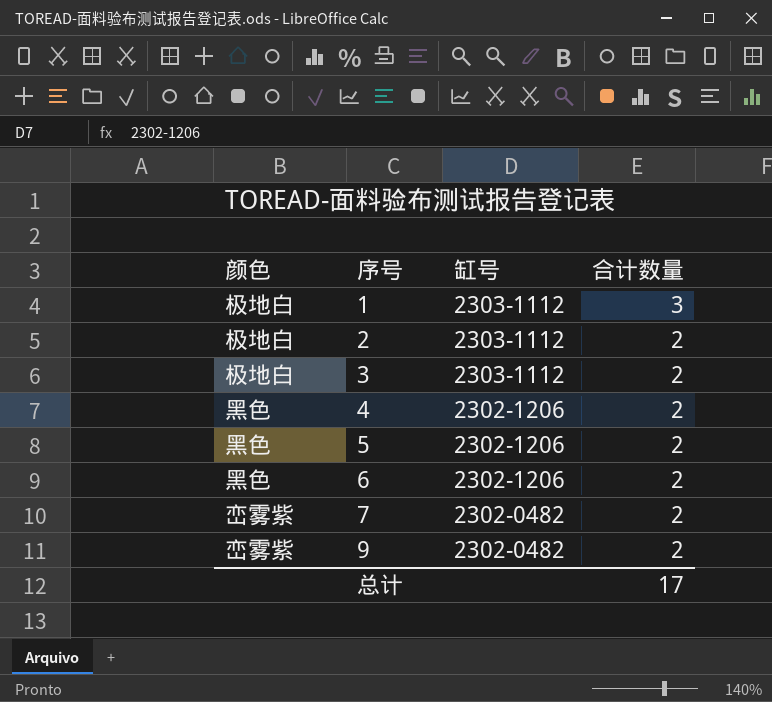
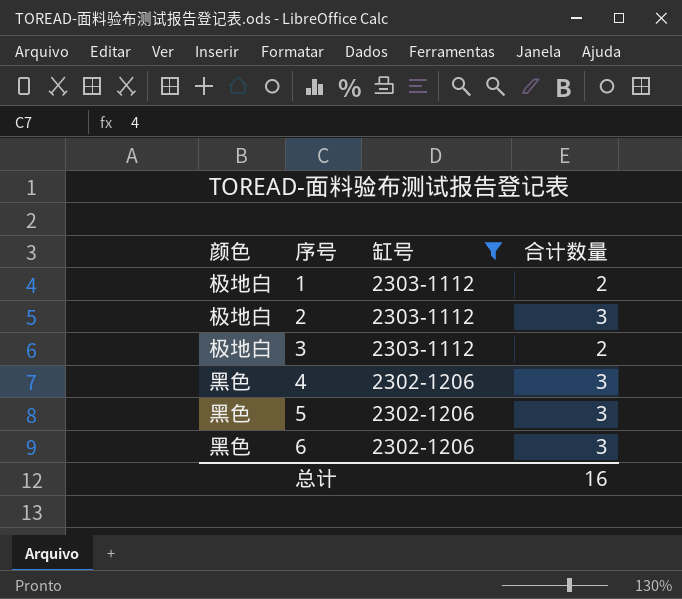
filter: none -> 缸号 != 2302-0482
1 | 合计数量: 3 -> 2
2 | 合计数量: 2 -> 3
4 | 合计数量: 2 -> 3
5 | 合计数量: 2 -> 3
6 | 合计数量: 2 -> 3
总计 | 合计数量: 17 -> 16

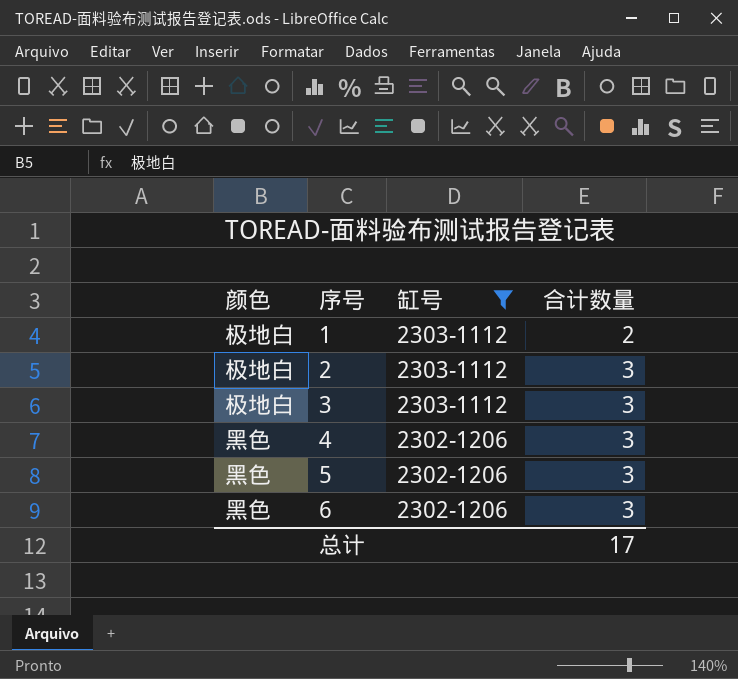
3 | 合计数量: 2 -> 3
总计 | 合计数量: 16 -> 17

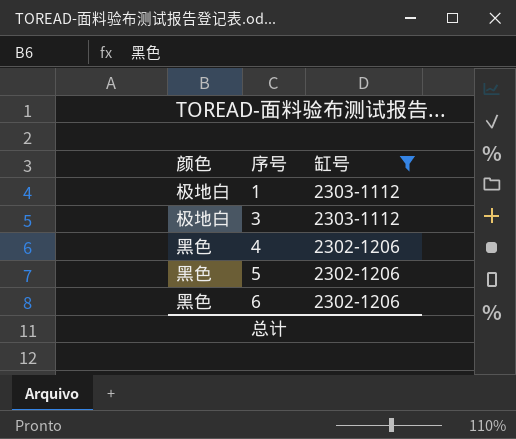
column 合计数量 | position: 4 -> none
row 2: 极地白 | 2303-1112 | 3 -> none

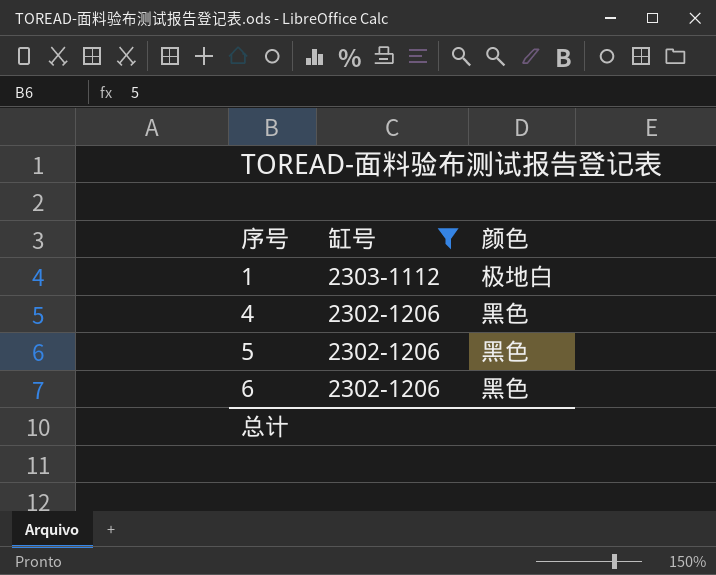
column 颜色 | position: 1 -> 3
row 3: 极地白 | 2303-1112 -> none

